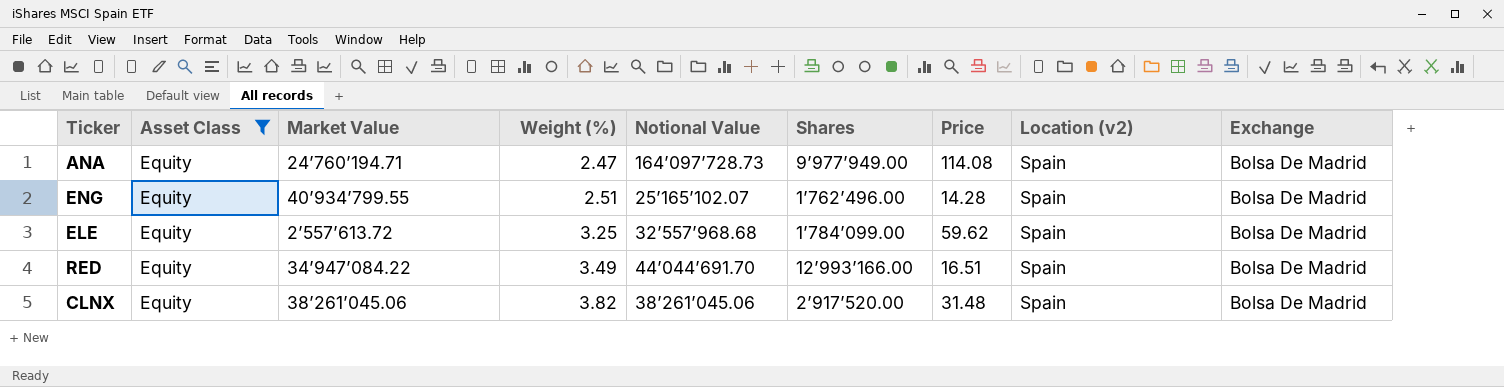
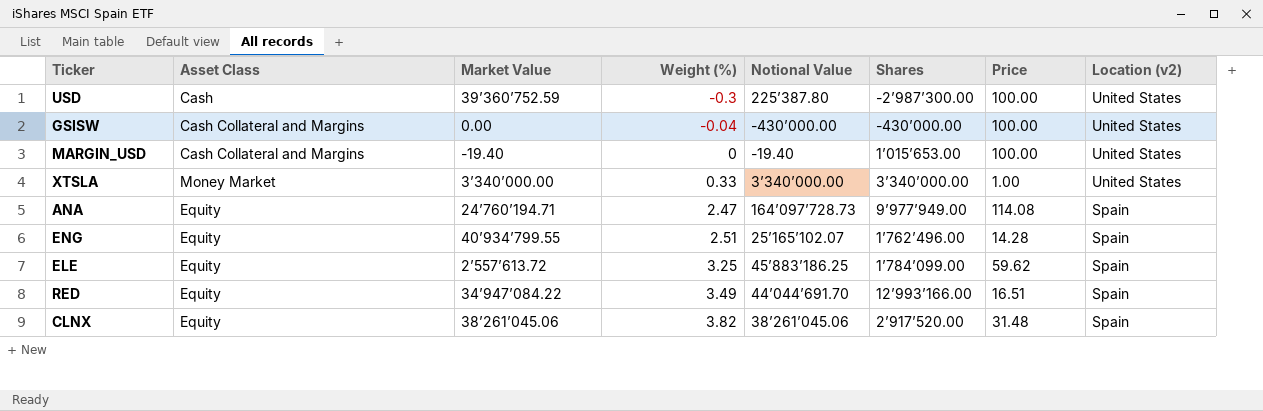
filter: Asset Class = Equity -> none
column Exchange | position: 9 -> none
ELE | Notional Value: 32’557’968.68 -> 45’883’186.25

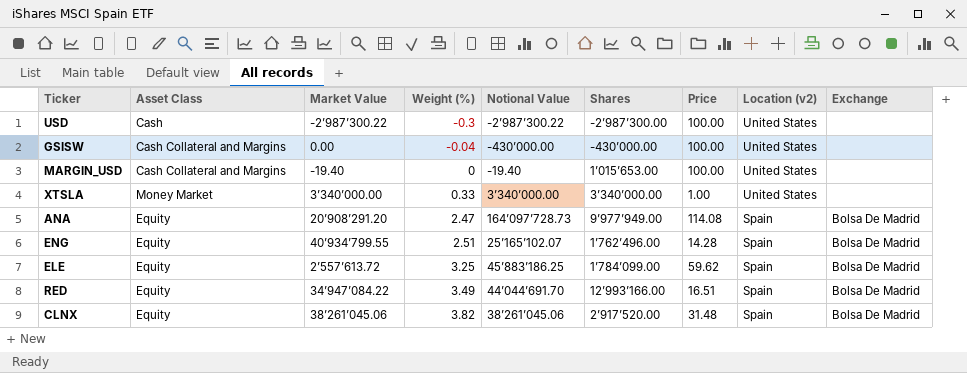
column Exchange | position: none -> 9
USD | Market Value: 39’360’752.59 -> -2’987’300.22
USD | Notional Value: 225’387.80 -> -2’987’300.22
ANA | Market Value: 24’760’194.71 -> 20’908’291.20

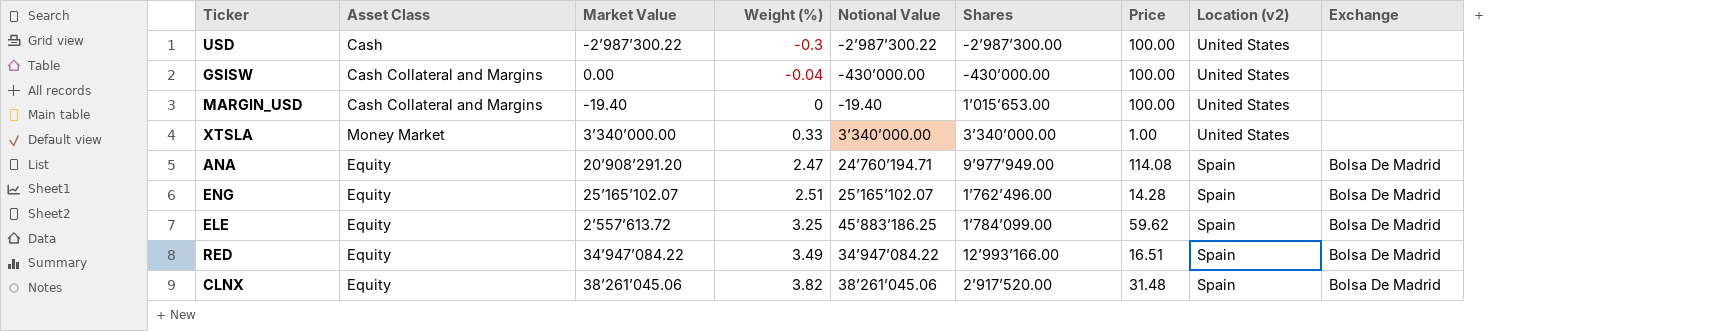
ANA | Notional Value: 164’097’728.73 -> 24’760’194.71
ENG | Market Value: 40’934’799.55 -> 25’165’102.07
RED | Notional Value: 44’044’691.70 -> 34’947’084.22

